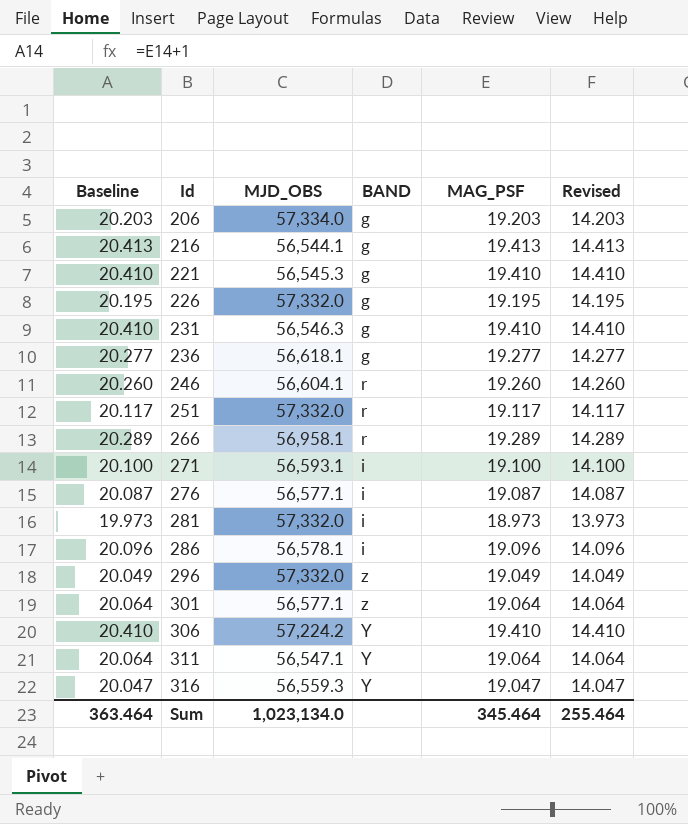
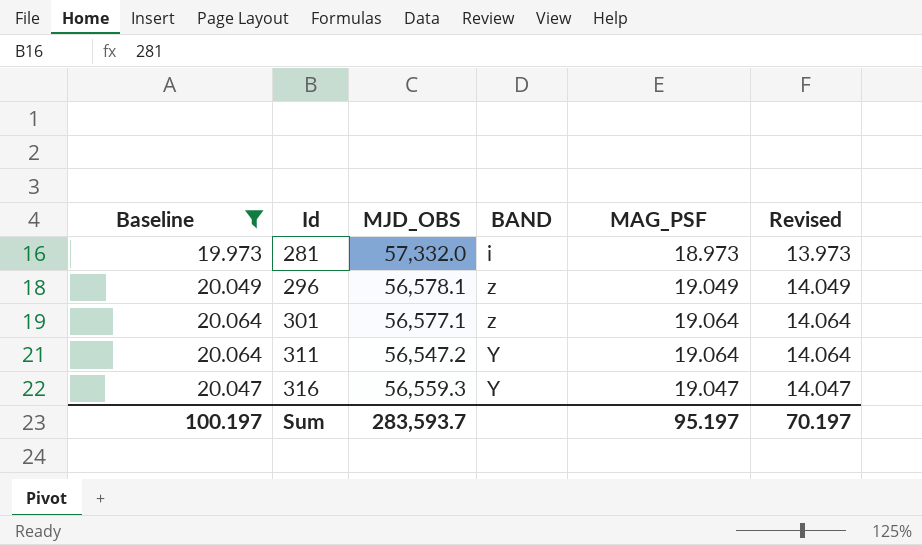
filter: none -> Baseline <= 20.064
296 | MJD_OBS: 57,332.0 -> 56,578.1
311 | MJD_OBS: 56,547.1 -> 56,547.2
Sum | Baseline: 363.464 -> 100.197
Sum | MJD_OBS: 1,023,134.0 -> 283,593.7
Sum | MAG_PSF: 345.464 -> 95.197
Sum | Revised: 255.464 -> 70.197

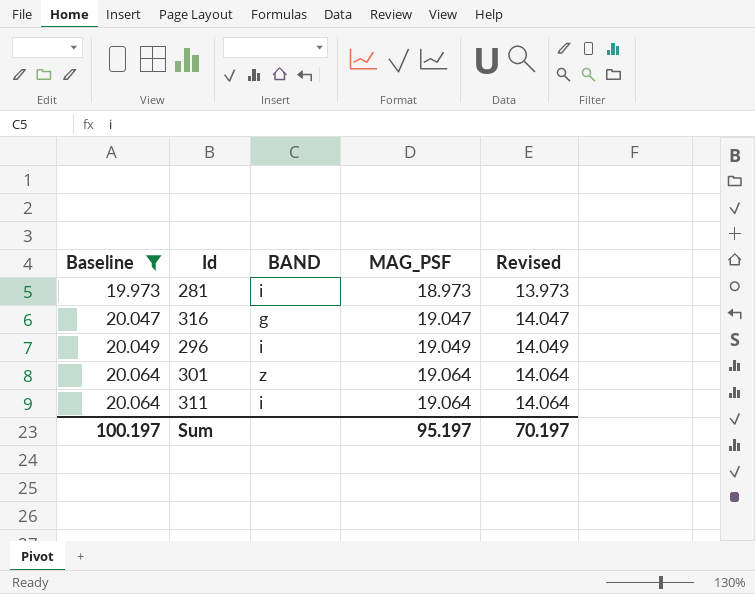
row order: Id ascending -> Baseline ascending
column MJD_OBS | position: 3 -> none
316 | BAND: Y -> g
296 | BAND: z -> i
311 | BAND: Y -> i

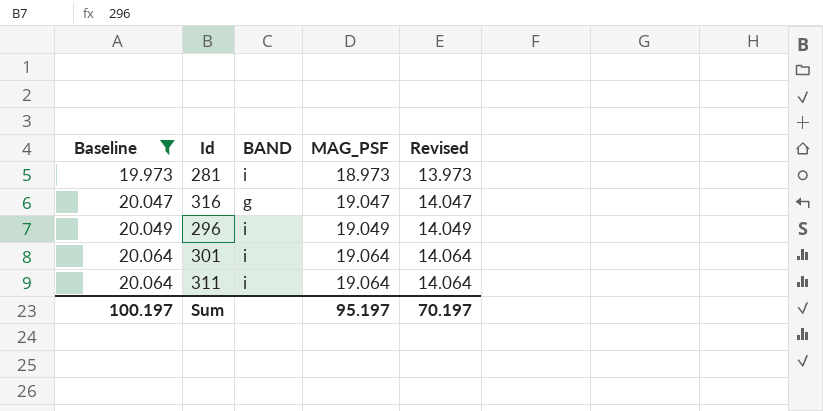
301 | BAND: z -> i

